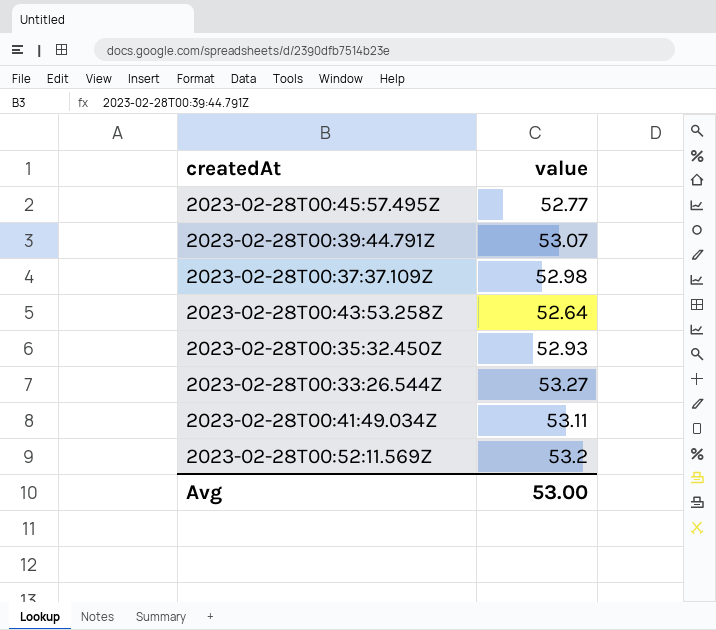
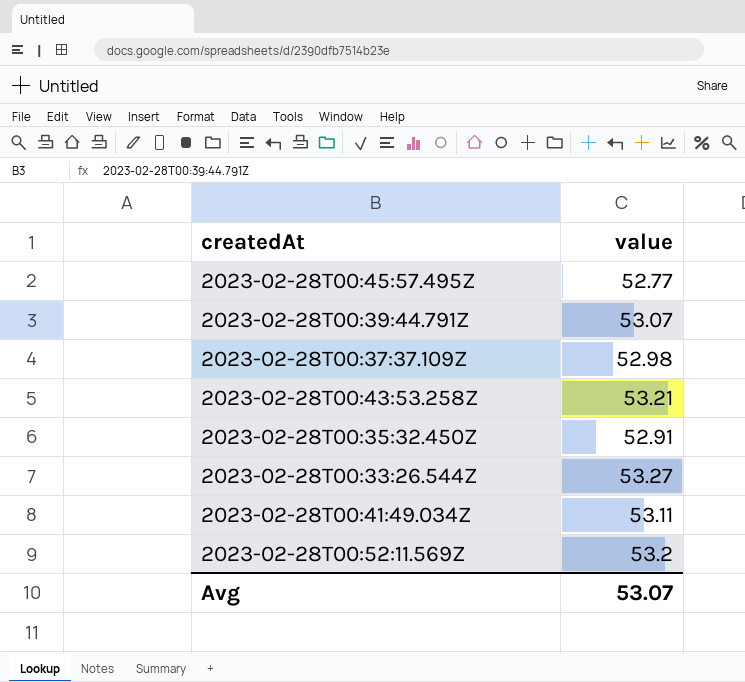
2023-02-28T00:43:53.258Z | value: 52.64 -> 53.21
2023-02-28T00:35:32.450Z | value: 52.93 -> 52.91
Avg | value: 53.00 -> 53.07

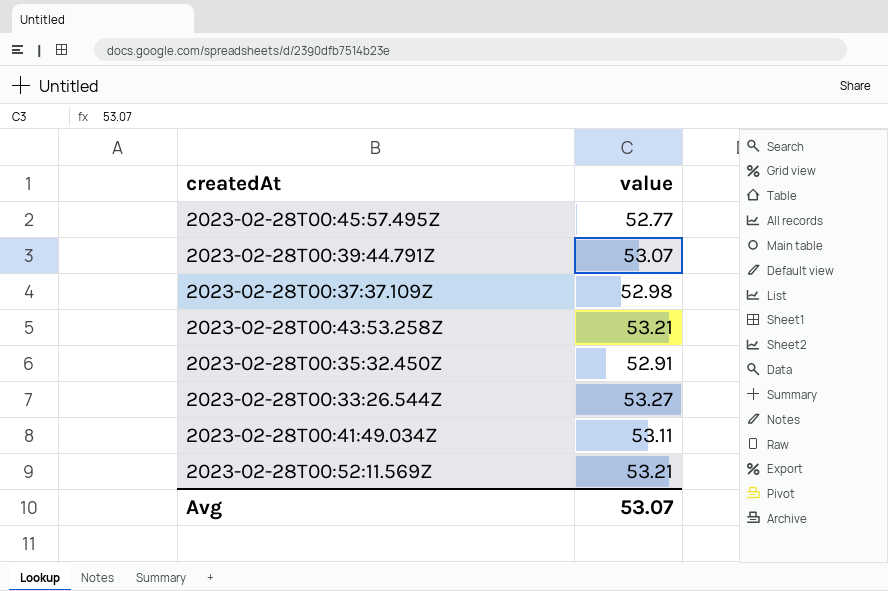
2023-02-28T00:52:11.569Z | value: 53.2 -> 53.21

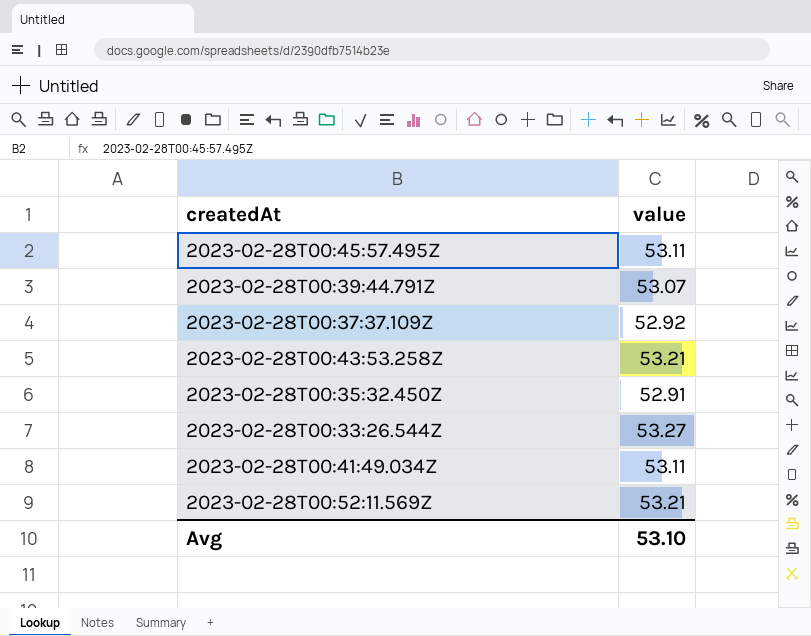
2023-02-28T00:45:57.495Z | value: 52.77 -> 53.11
2023-02-28T00:37:37.109Z | value: 52.98 -> 52.92
Avg | value: 53.07 -> 53.10

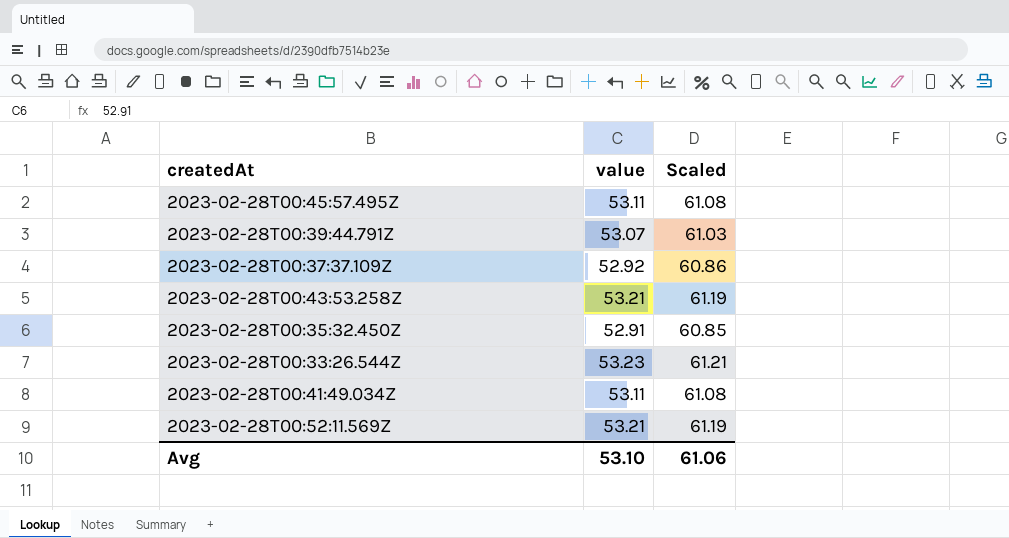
column Scaled | formula: none -> [value] * 1.15
2023-02-28T00:33:26.544Z | value: 53.27 -> 53.23

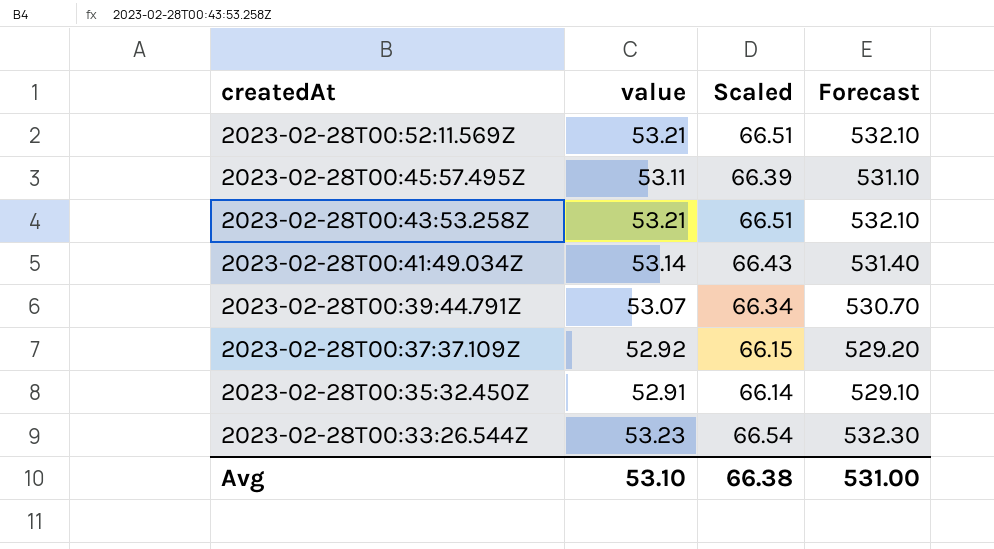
row order: none -> createdAt descending
column Scaled | formula: [value] * 1.15 -> [value] * 1.25
column Forecast | formula: none -> [value] * 10
2023-02-28T00:41:49.034Z | value: 53.11 -> 53.14
Avg | Scaled: 61.06 -> 66.38

